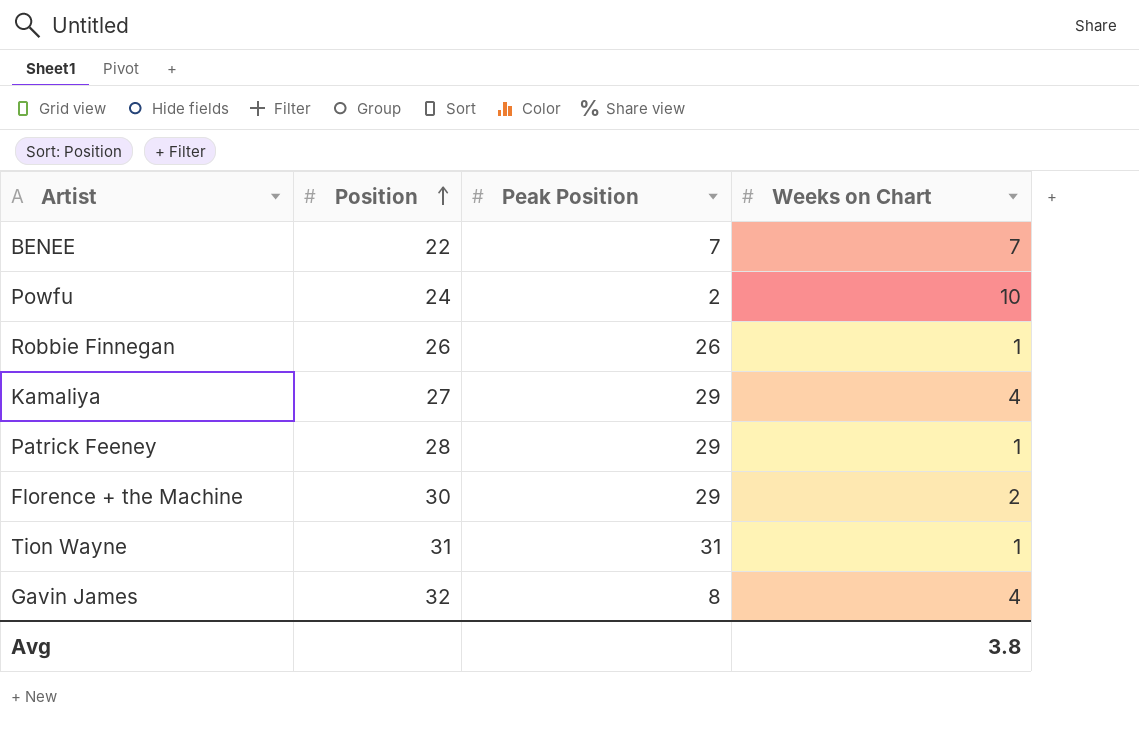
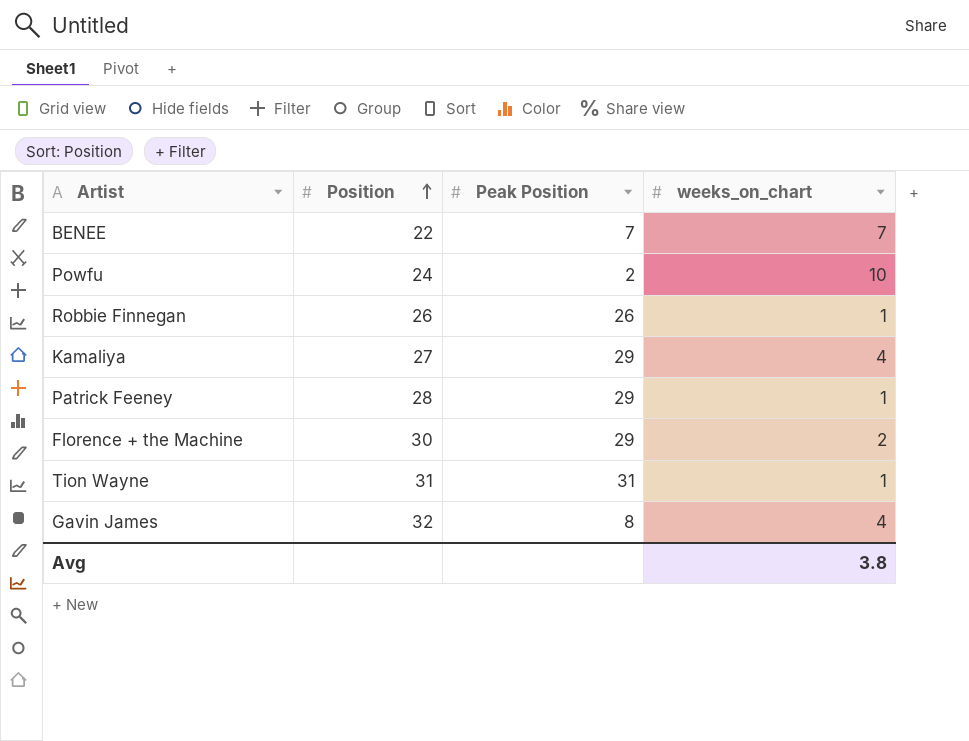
column name: Weeks on Chart -> weeks_on_chart

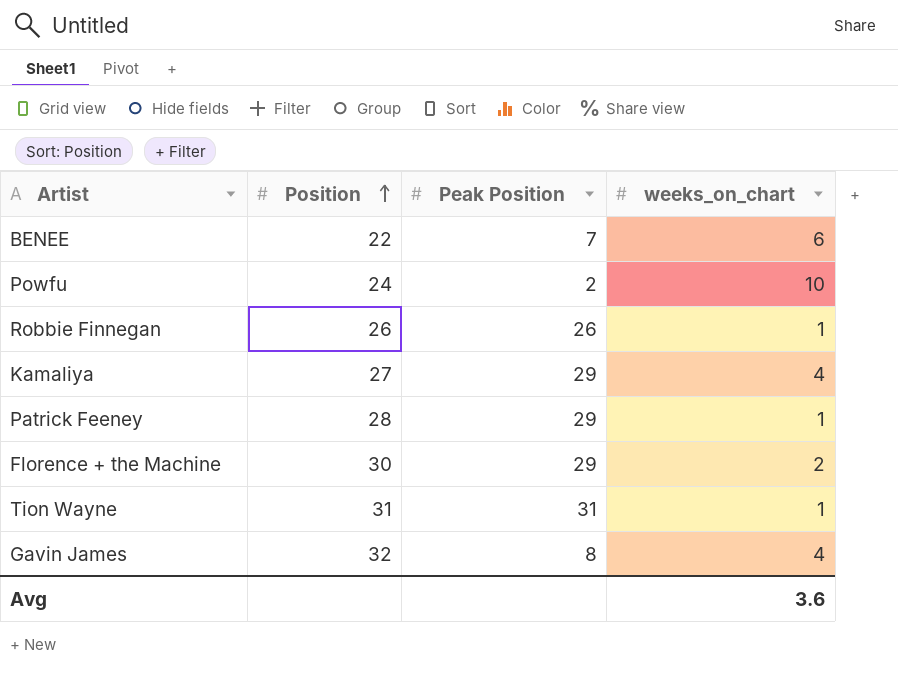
BENEE | weeks_on_chart: 7 -> 6
Avg | weeks_on_chart: 3.8 -> 3.6

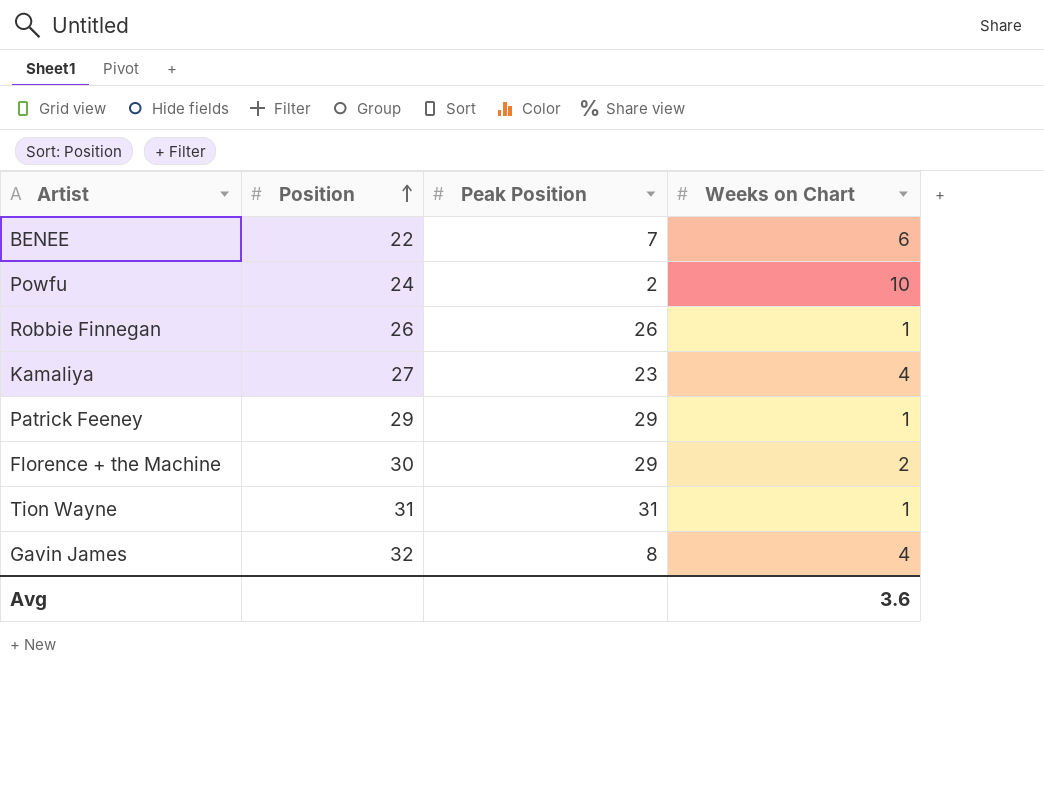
column name: weeks_on_chart -> Weeks on Chart
Kamaliya | Peak Position: 29 -> 23
Patrick Feeney | Position: 28 -> 29

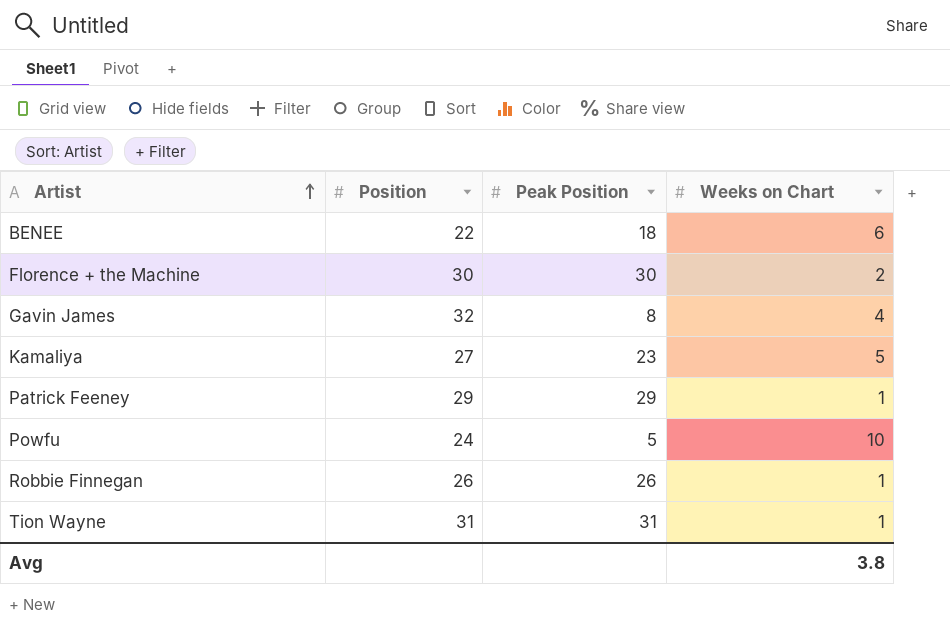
row order: Position ascending -> Artist ascending
BENEE | Peak Position: 7 -> 18
Florence + the Machine | Peak Position: 29 -> 30
Kamaliya | Weeks on Chart: 4 -> 5
Powfu | Peak Position: 2 -> 5
Avg | Weeks on Chart: 3.6 -> 3.8

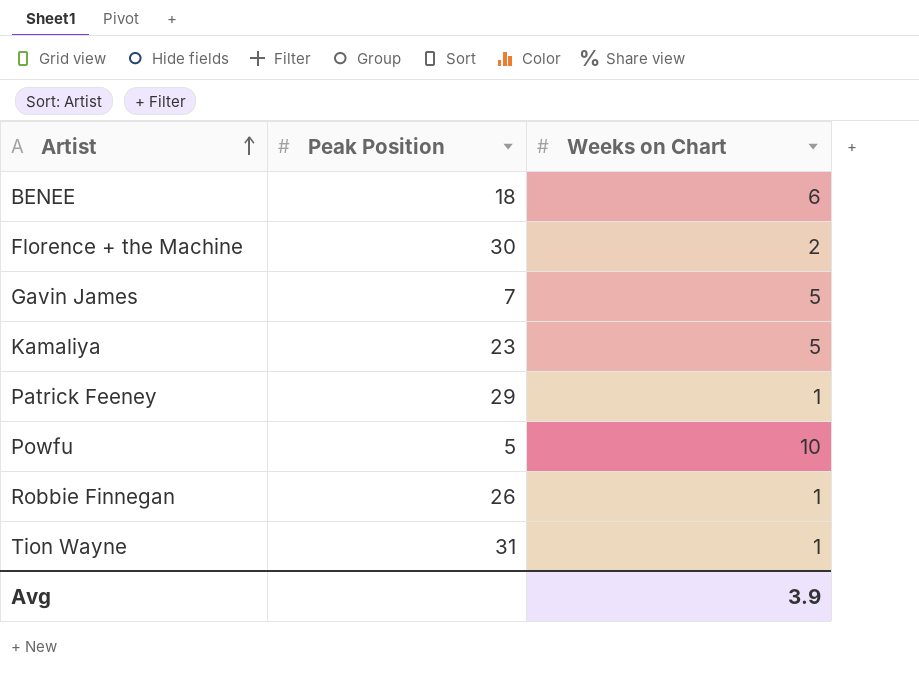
column Position | position: 2 -> none
Gavin James | Peak Position: 8 -> 7
Gavin James | Weeks on Chart: 4 -> 5
Avg | Weeks on Chart: 3.8 -> 3.9

